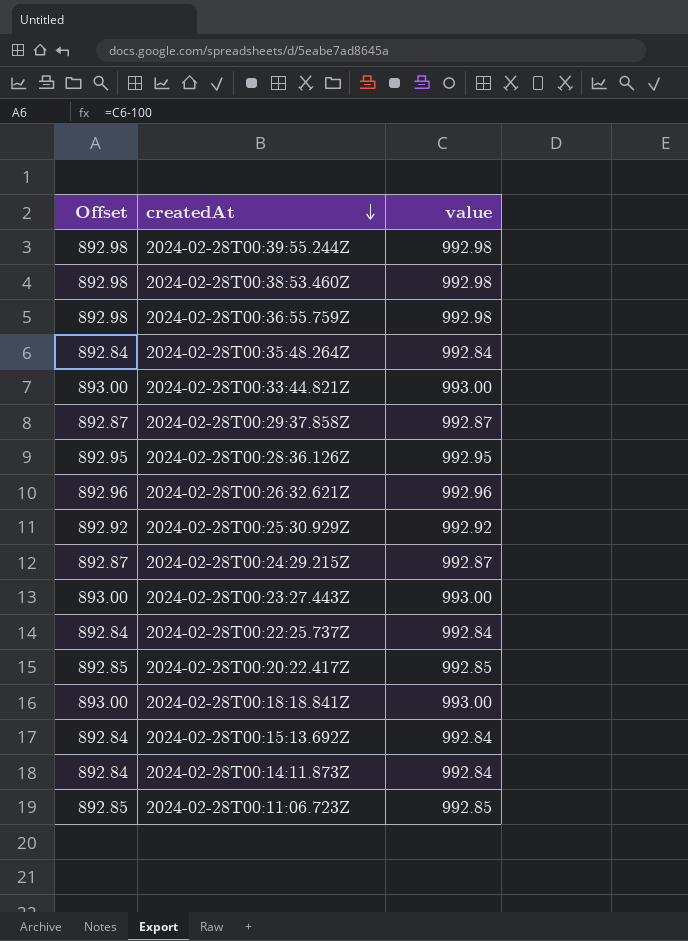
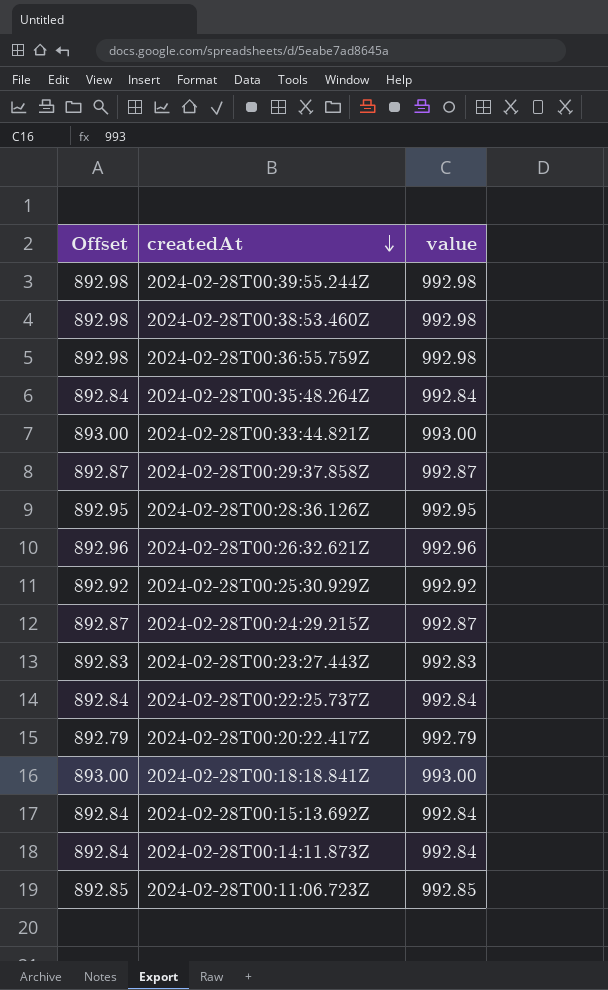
2024-02-28T00:23:27.443Z | Offset: 893.00 -> 892.83
2024-02-28T00:23:27.443Z | value: 993.00 -> 992.83
2024-02-28T00:20:22.417Z | Offset: 892.85 -> 892.79
2024-02-28T00:20:22.417Z | value: 992.85 -> 992.79

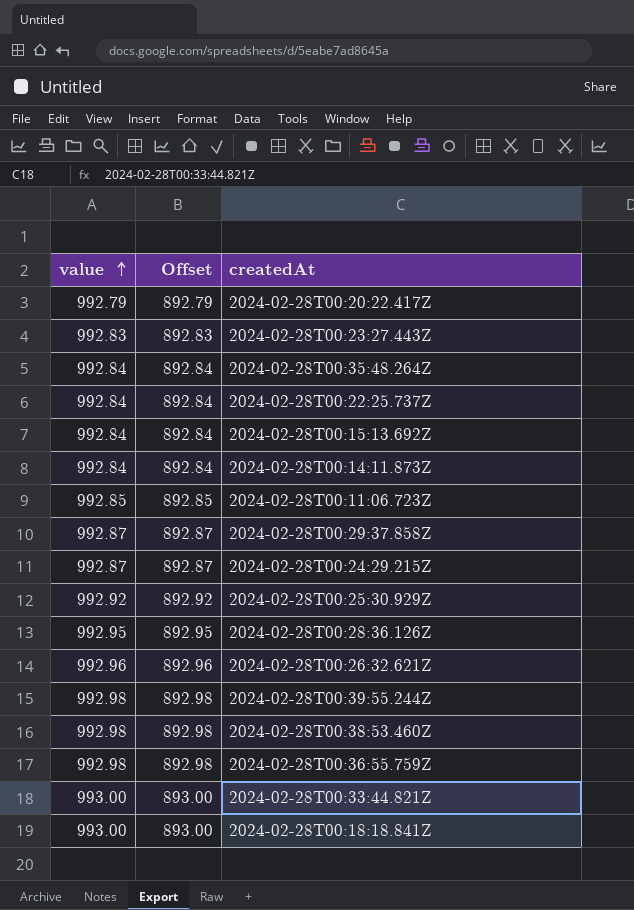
row order: createdAt descending -> value ascending
column value | position: 3 -> 1

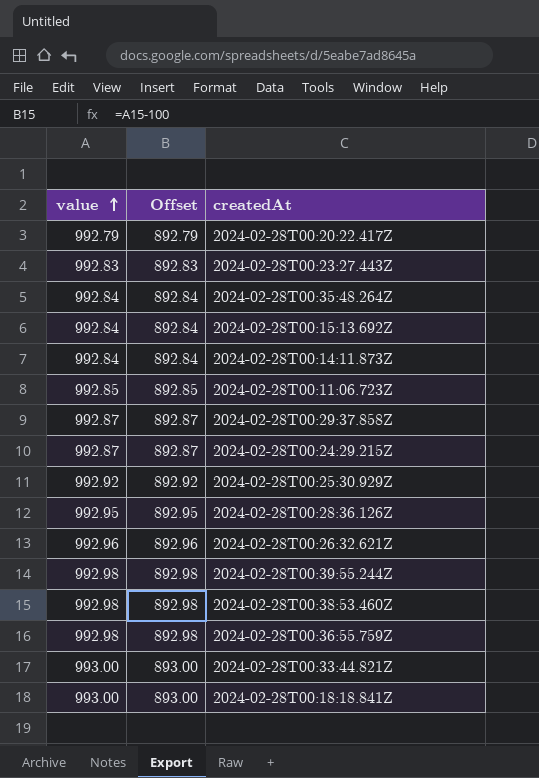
row 2024-02-28T00:22:25.737Z: 992.84 | 892.84 -> none

